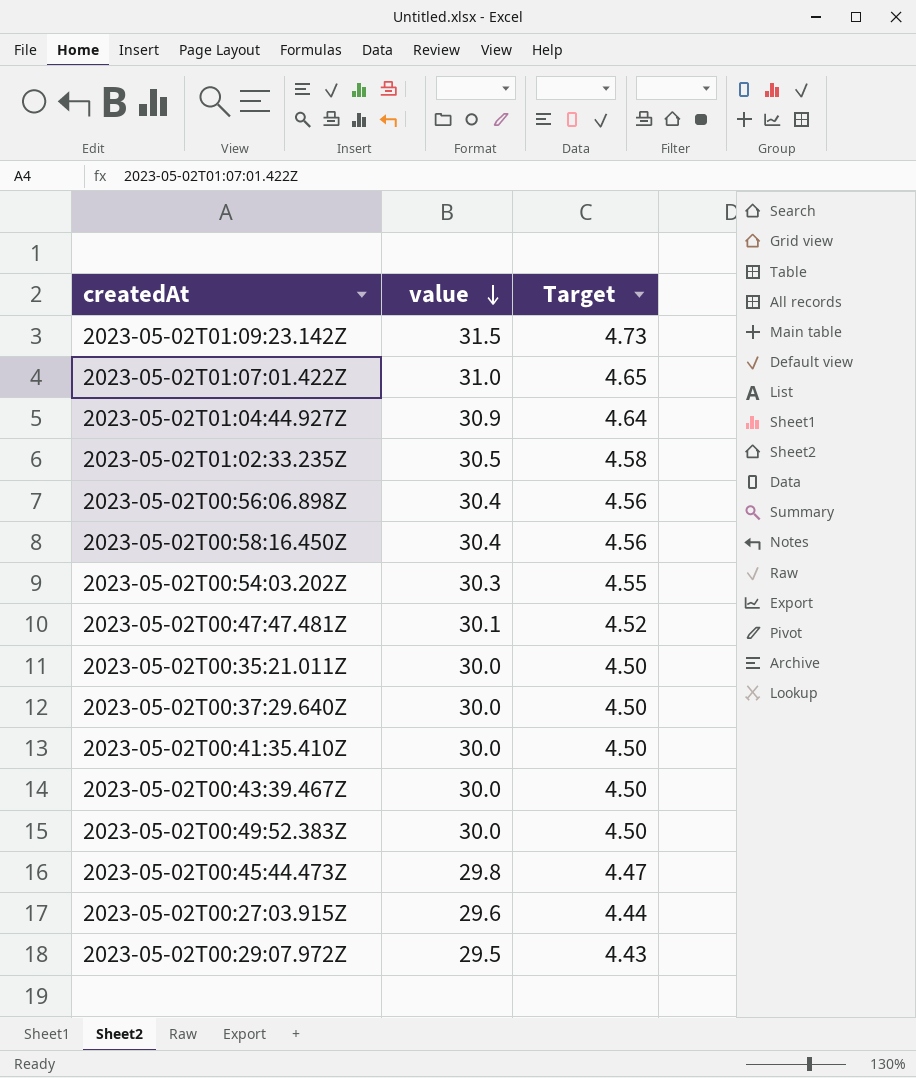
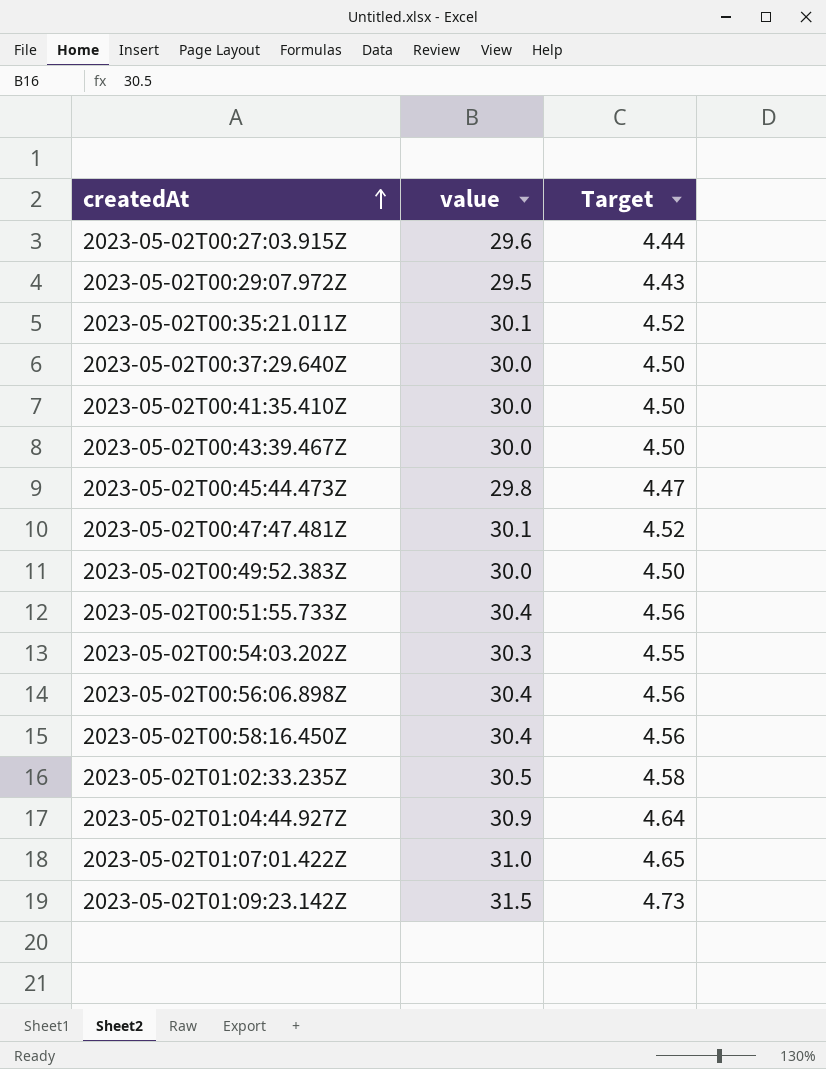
row order: value descending -> createdAt ascending
2023-05-02T00:35:21.011Z | value: 30.0 -> 30.1
2023-05-02T00:35:21.011Z | Target: 4.50 -> 4.52
row 2023-05-02T00:51:55.733Z: none -> 30.4 | 4.56

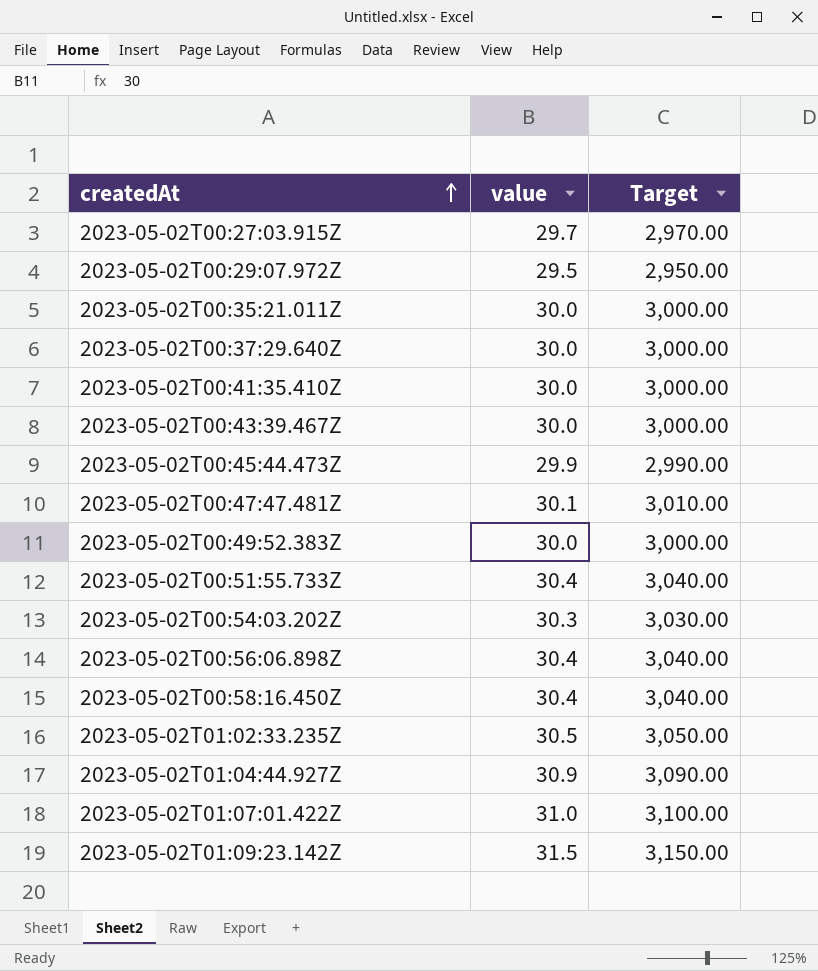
column Target | formula: [value] * 0.15 -> [value] * 100
2023-05-02T00:27:03.915Z | value: 29.6 -> 29.7
2023-05-02T00:35:21.011Z | value: 30.1 -> 30.0
2023-05-02T00:45:44.473Z | value: 29.8 -> 29.9

